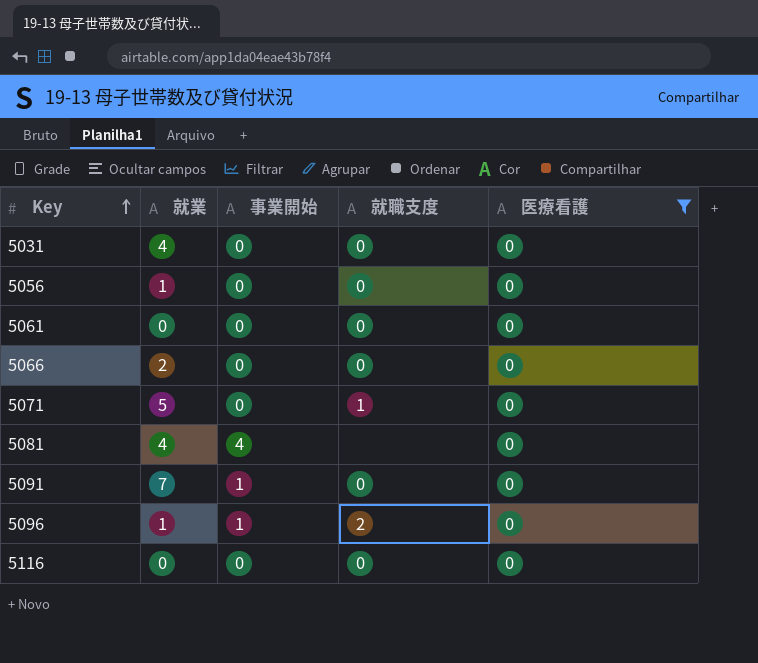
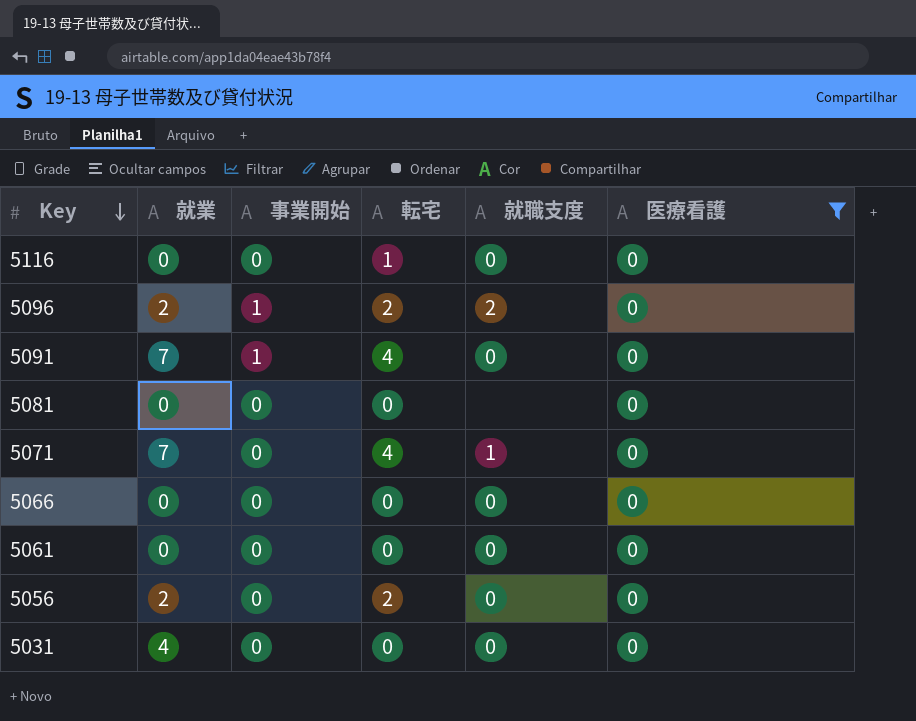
row order: Key ascending -> Key descending
column 転宅 | position: none -> 4
5096 | 就業: 1 -> 2
5081 | 就業: 4 -> 0
5081 | 事業開始: 4 -> 0
5071 | 就業: 5 -> 7
5066 | 就業: 2 -> 0
5056 | 就業: 1 -> 2

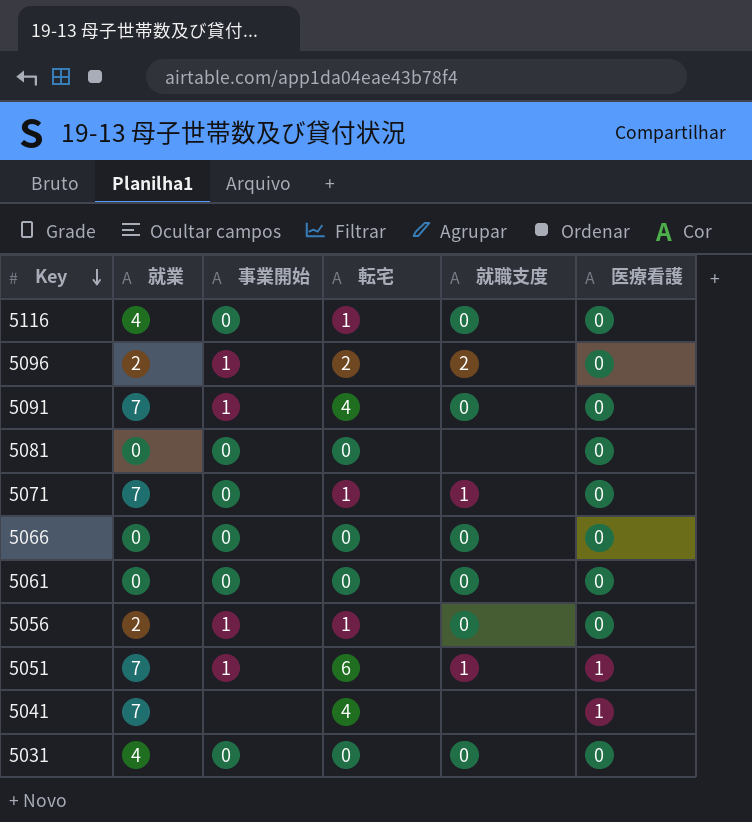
filter: 医療看護 = 0 -> none
5116 | 就業: 0 -> 4
5071 | 転宅: 4 -> 1
5056 | 事業開始: 0 -> 1
5056 | 転宅: 2 -> 1

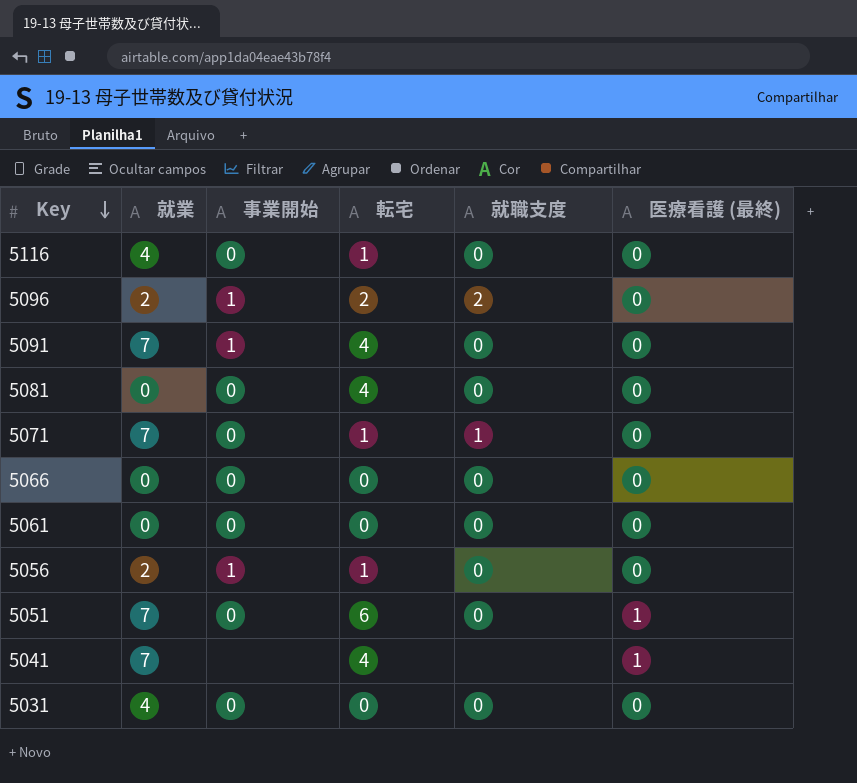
column name: 医療看護 -> 医療看護 (最終)
5081 | 転宅: 0 -> 4
5081 | 就職支度: none -> 0
5051 | 事業開始: 1 -> 0
5051 | 就職支度: 1 -> 0

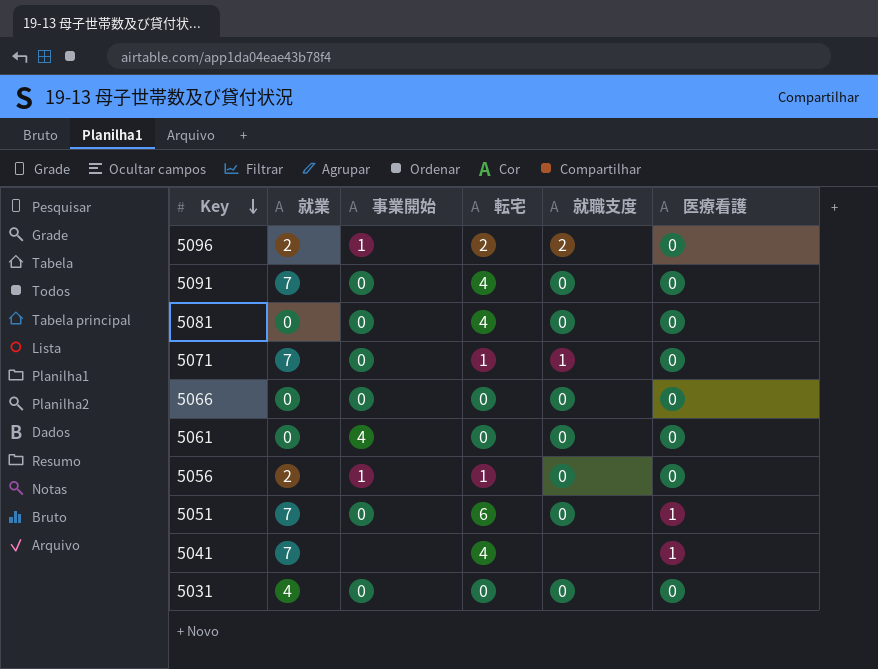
column name: 医療看護 (最終) -> 医療看護
row 5116: 4 | 0 | 1 | 0 | 0 -> none
5091 | 事業開始: 1 -> 0
5061 | 事業開始: 0 -> 4

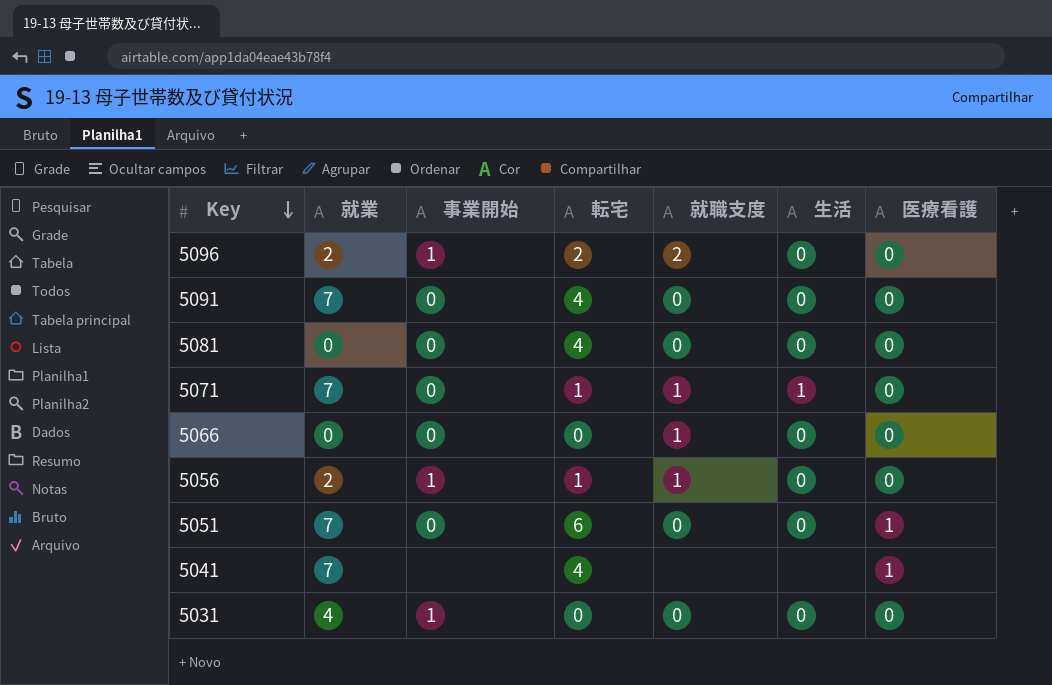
column 生活 | position: none -> 6
row 5061: 0 | 4 | 0 | 0 | 0 -> none
5066 | 就職支度: 0 -> 1
5056 | 就職支度: 0 -> 1
5031 | 事業開始: 0 -> 1

